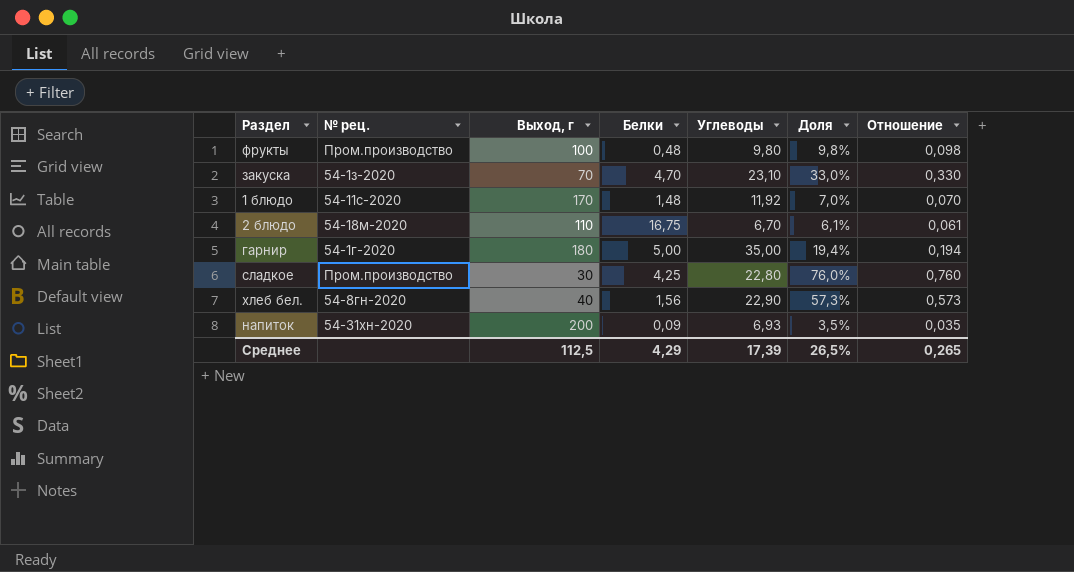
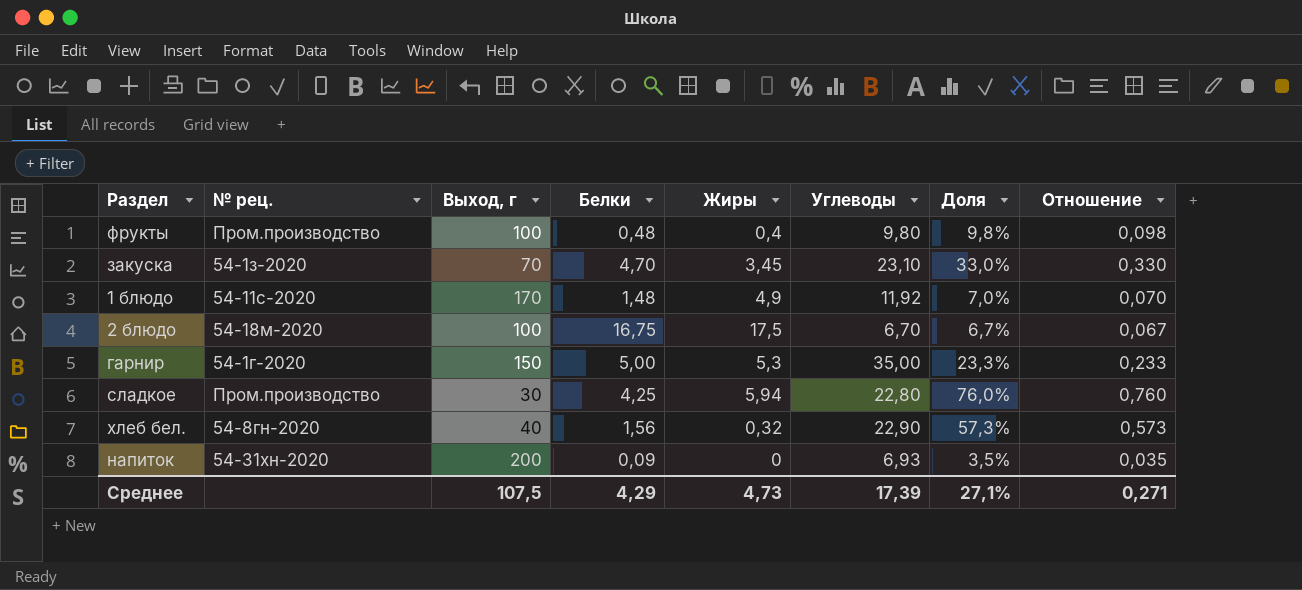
column Жиры | position: none -> 5
2 блюдо | Выход, г: 110 -> 100
2 блюдо | Доля: 6,1% -> 6,7%
2 блюдо | Отношение: 0,061 -> 0,067
гарнир | Выход, г: 180 -> 150
гарнир | Доля: 19,4% -> 23,3%
гарнир | Отношение: 0,194 -> 0,233
Среднее | Выход, г: 112,5 -> 107,5
Среднее | Доля: 26,5% -> 27,1%
Среднее | Отношение: 0,265 -> 0,271

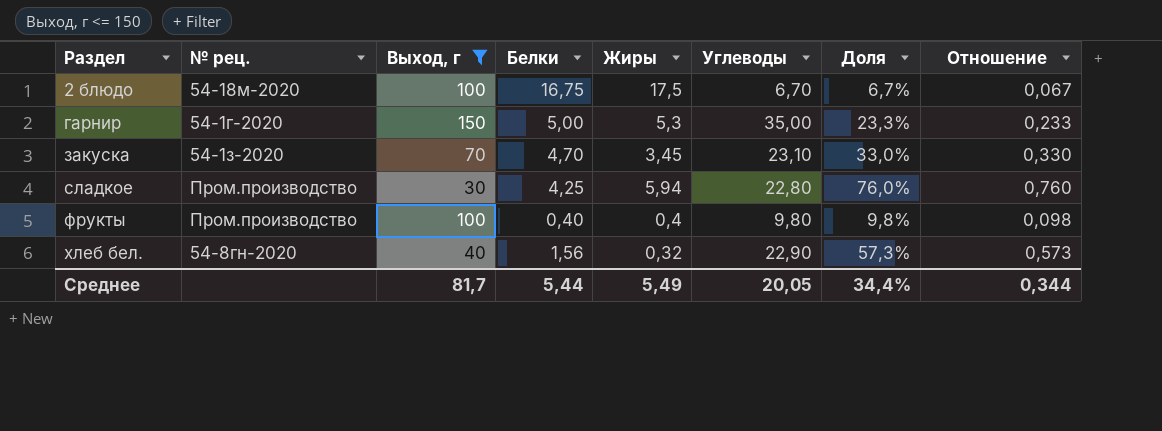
filter: none -> Выход, г <= 150
row order: none -> Раздел ascending
фрукты | Белки: 0,48 -> 0,40
Среднее | Выход, г: 107,5 -> 81,7
Среднее | Белки: 4,29 -> 5,44
Среднее | Жиры: 4,73 -> 5,49
Среднее | Углеводы: 17,39 -> 20,05
Среднее | Доля: 27,1% -> 34,4%
Среднее | Отношение: 0,271 -> 0,344

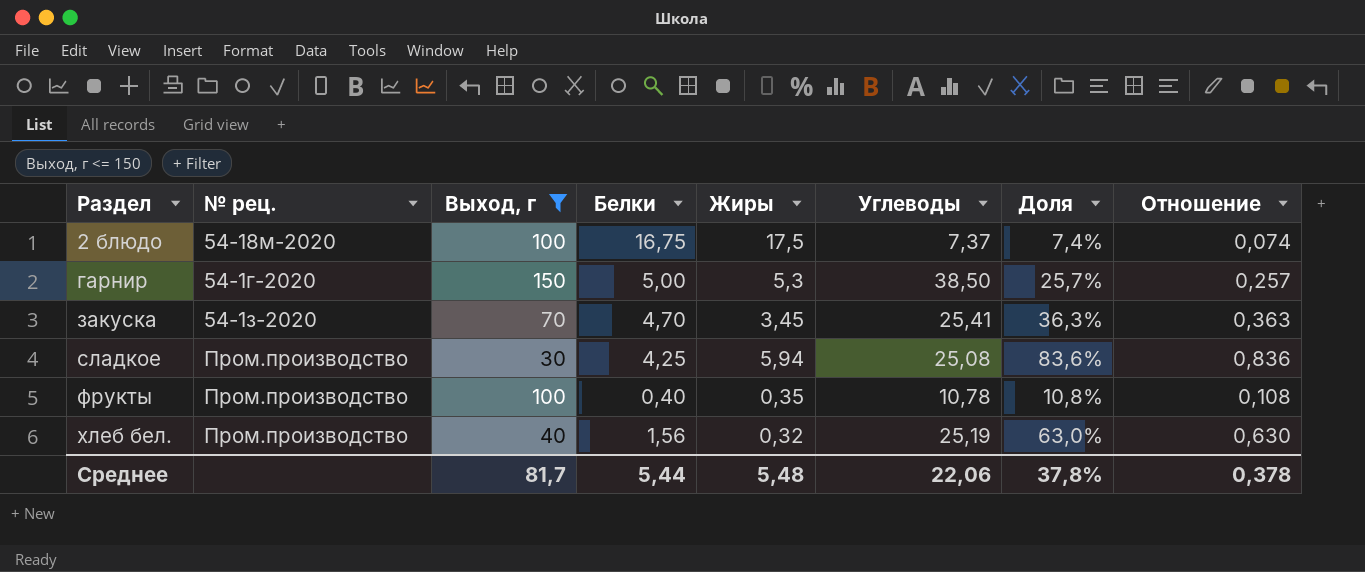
2 блюдо | Углеводы: 6,70 -> 7,37
2 блюдо | Доля: 6,7% -> 7,4%
2 блюдо | Отношение: 0,067 -> 0,074
гарнир | Углеводы: 35,00 -> 38,50
гарнир | Доля: 23,3% -> 25,7%
гарнир | Отношение: 0,233 -> 0,257
закуска | Углеводы: 23,10 -> 25,41
закуска | Доля: 33,0% -> 36,3%
закуска | Отношение: 0,330 -> 0,363
сладкое | Углеводы: 22,80 -> 25,08
сладкое | Доля: 76,0% -> 83,6%
сладкое | Отношение: 0,760 -> 0,836
фрукты | Жиры: 0,4 -> 0,35
фрукты | Углеводы: 9,80 -> 10,78
фрукты | Доля: 9,8% -> 10,8%
фрукты | Отношение: 0,098 -> 0,108
хлеб бел. | № рец.: 54-8гн-2020 -> Пром.производство
хлеб бел. | Углеводы: 22,90 -> 25,19
хлеб бел. | Доля: 57,3% -> 63,0%
хлеб бел. | Отношение: 0,573 -> 0,630
Среднее | Жиры: 5,49 -> 5,48
Среднее | Углеводы: 20,05 -> 22,06
Среднее | Доля: 34,4% -> 37,8%
Среднее | Отношение: 0,344 -> 0,378

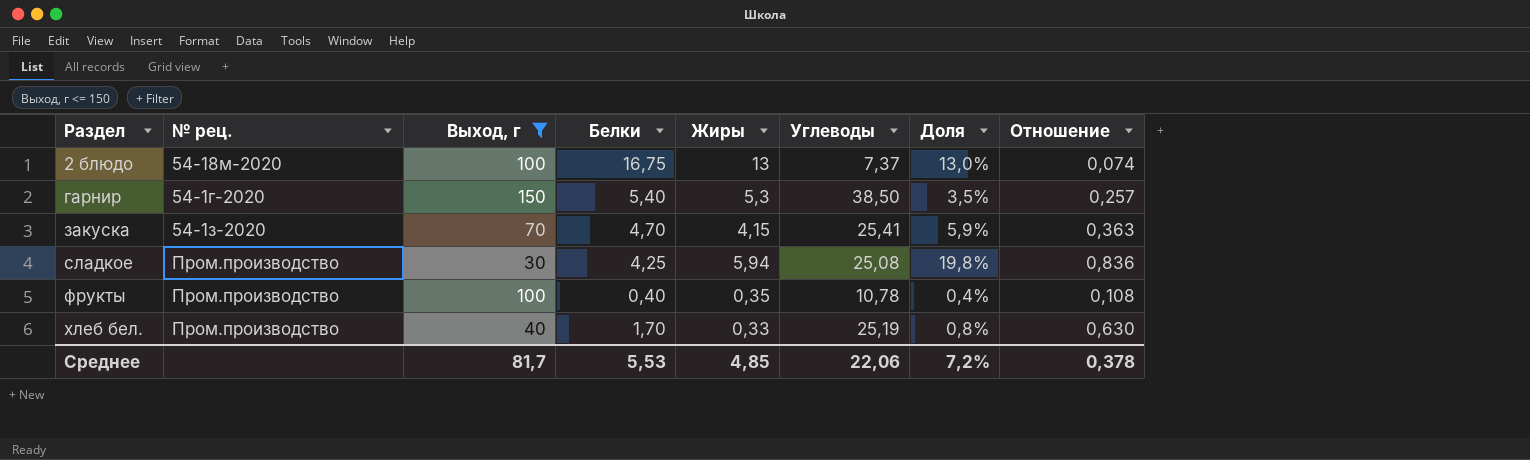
column Доля | formula: [Углеводы] / [Выход, г] -> [Жиры] / [Выход, г]
2 блюдо | Жиры: 17,5 -> 13
гарнир | Белки: 5,00 -> 5,40
закуска | Жиры: 3,45 -> 4,15
хлеб бел. | Белки: 1,56 -> 1,70
хлеб бел. | Жиры: 0,32 -> 0,33
Среднее | Белки: 5,44 -> 5,53
Среднее | Жиры: 5,48 -> 4,85
Среднее | Доля: 37,8% -> 7,2%

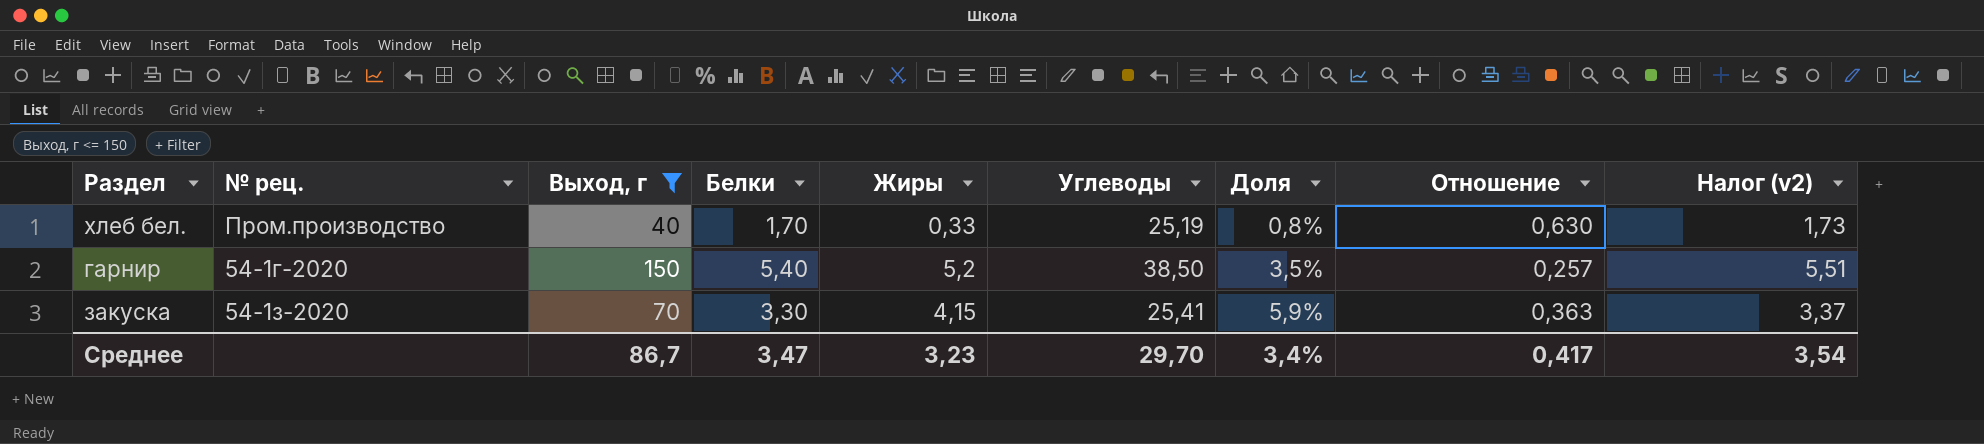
row order: Раздел ascending -> Доля ascending
column Налог (v2) | formula: none -> [Белки] * 1,02
row 2 блюдо: 54-18м-2020 | 100 | 16,75 | 13 | 7,37 | 13,0% | 0,074 -> none
row сладкое: Пром.производство | 30 | 4,25 | 5,94 | 25,08 | 19,8% | 0,836 -> none
row фрукты: Пром.производство | 100 | 0,40 | 0,35 | 10,78 | 0,4% | 0,108 -> none
гарнир | Жиры: 5,3 -> 5,2
закуска | Белки: 4,70 -> 3,30
Среднее | Выход, г: 81,7 -> 86,7
Среднее | Белки: 5,53 -> 3,47
Среднее | Жиры: 4,85 -> 3,23
Среднее | Углеводы: 22,06 -> 29,70
Среднее | Доля: 7,2% -> 3,4%
Среднее | Отношение: 0,378 -> 0,417

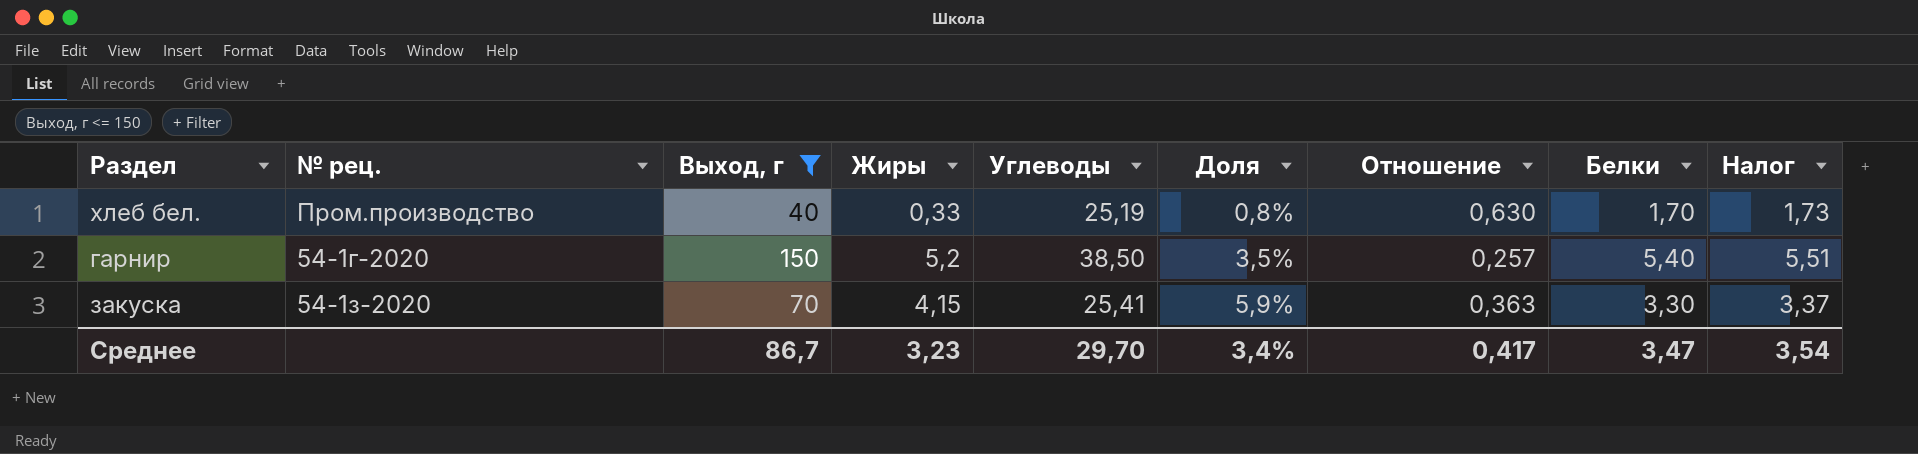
column Белки | position: 4 -> 8
column name: Налог (v2) -> Налог

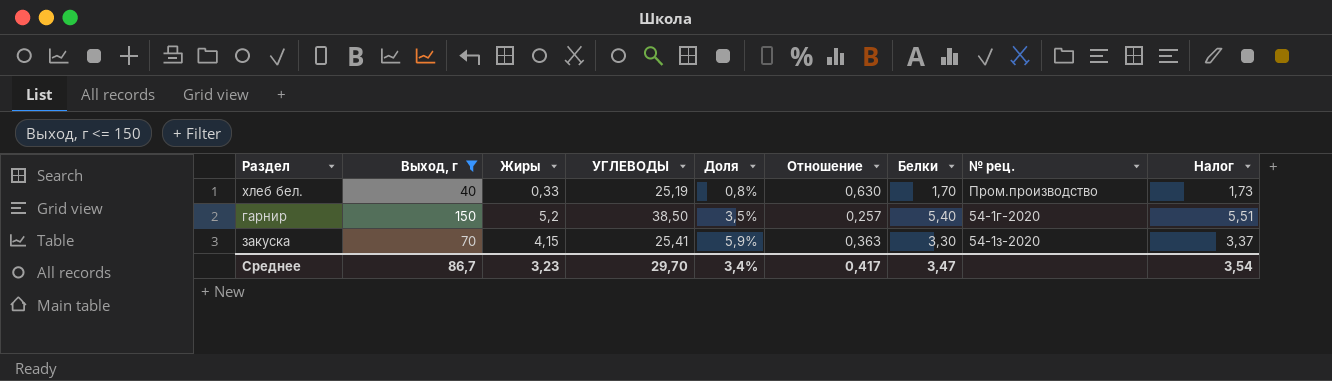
column name: Углеводы -> УГЛЕВОДЫ
column № рец. | position: 2 -> 8

